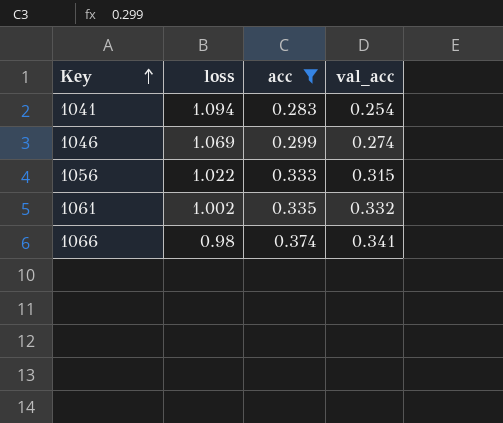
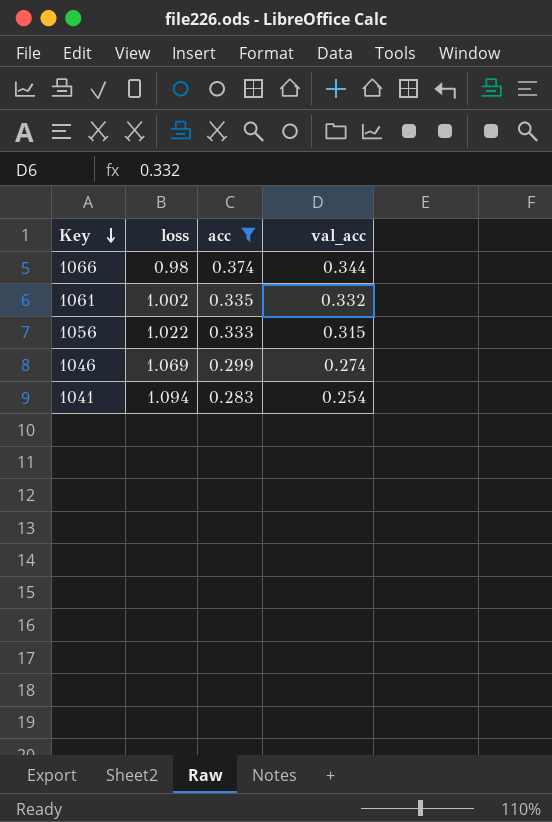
row order: Key ascending -> Key descending
1066 | val_acc: 0.341 -> 0.344

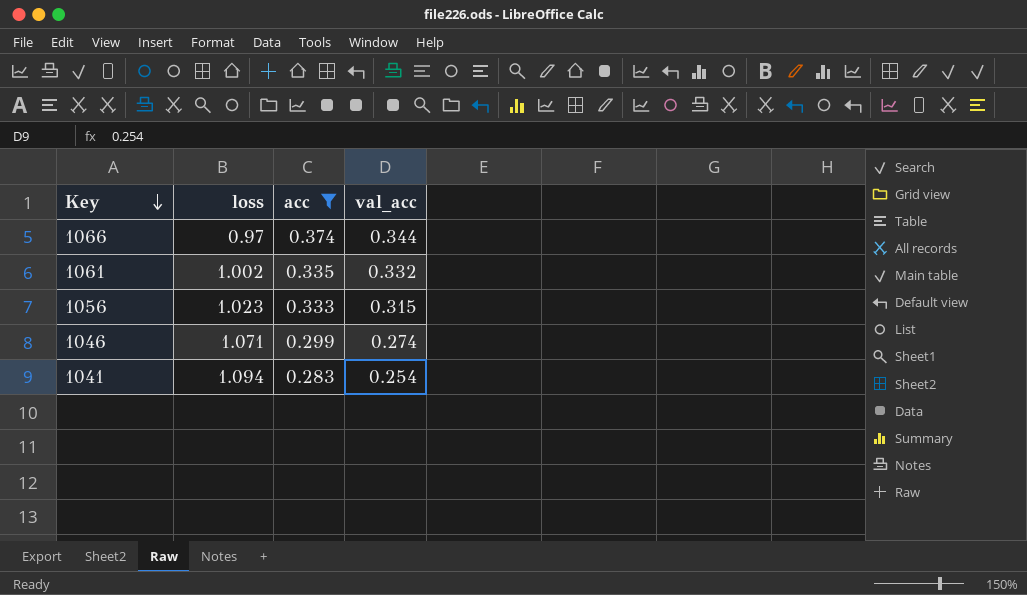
1066 | loss: 0.98 -> 0.97
1056 | loss: 1.022 -> 1.023
1046 | loss: 1.069 -> 1.071

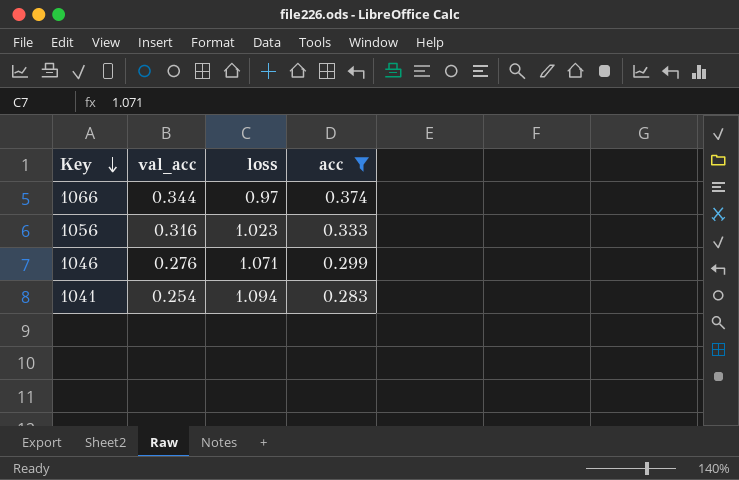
column val_acc | position: 4 -> 2
row 1061: 1.002 | 0.335 | 0.332 -> none
1056 | val_acc: 0.315 -> 0.316
1046 | val_acc: 0.274 -> 0.276

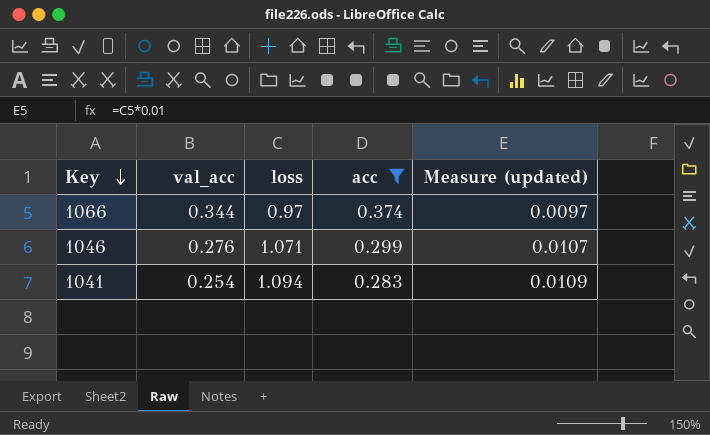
column Measure (updated) | formula: none -> [loss] * 0.01
row 1056: 0.316 | 1.023 | 0.333 -> none

